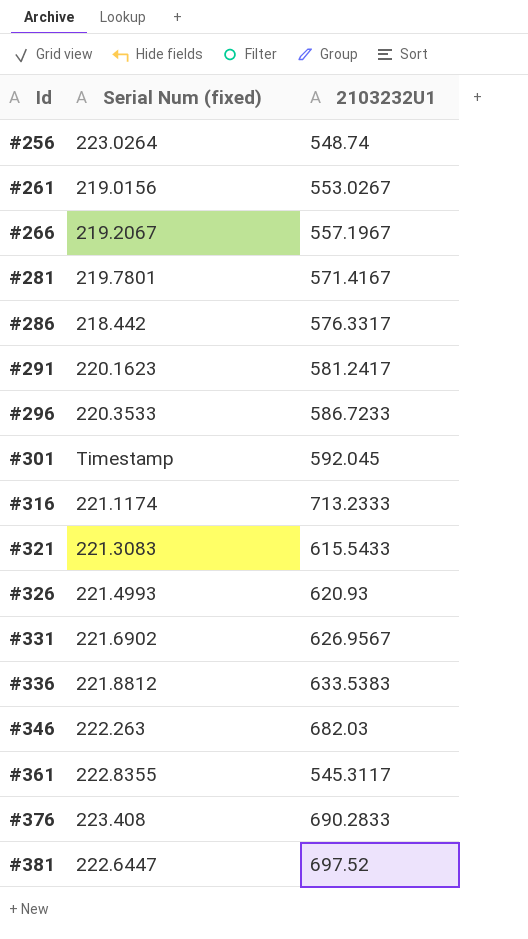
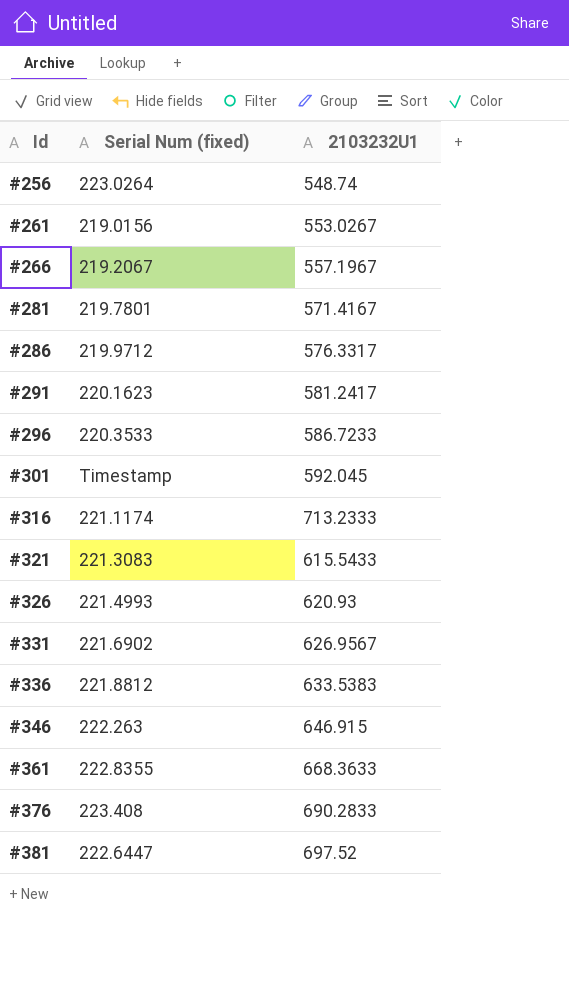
#286 | Serial Num (fixed): 218.442 -> 219.9712
#346 | 2103232U1: 682.03 -> 646.915
#361 | 2103232U1: 545.3117 -> 668.3633

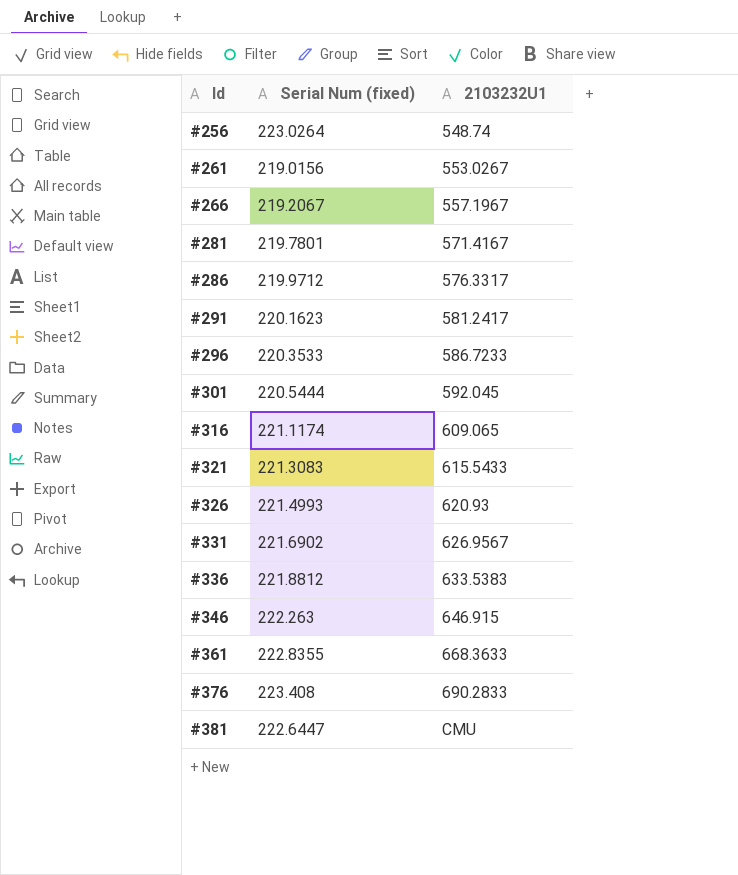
#301 | Serial Num (fixed): Timestamp -> 220.5444
#316 | 2103232U1: 713.2333 -> 609.065
#381 | 2103232U1: 697.52 -> CMU

